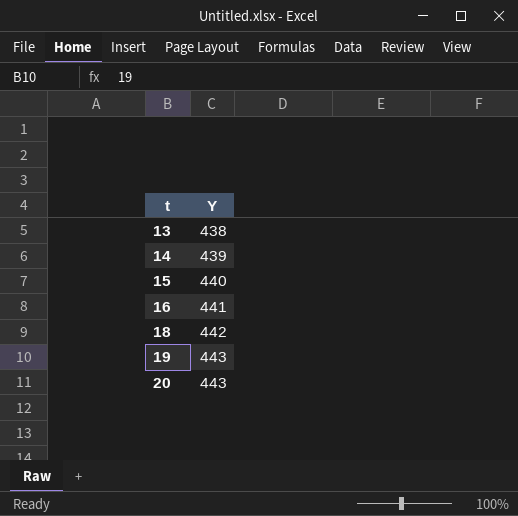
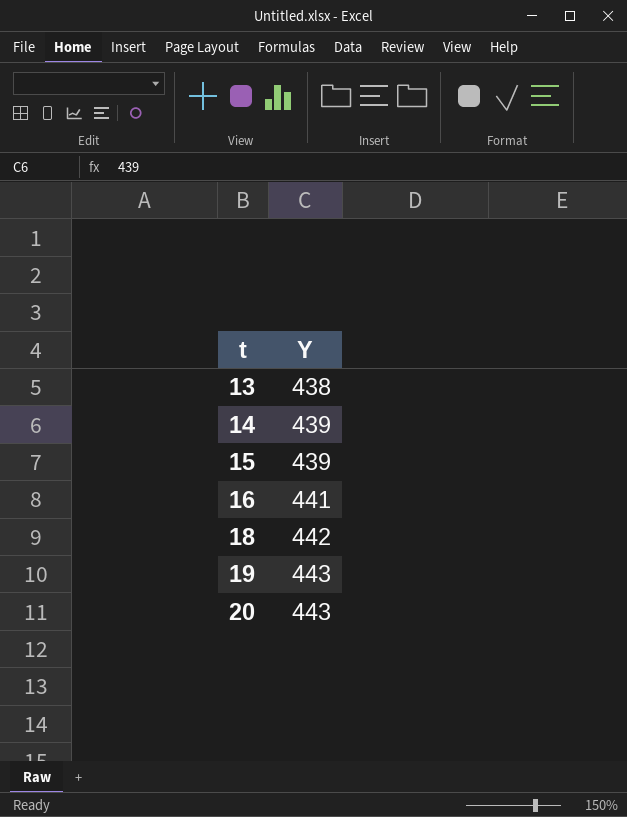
15 | Y: 440 -> 439

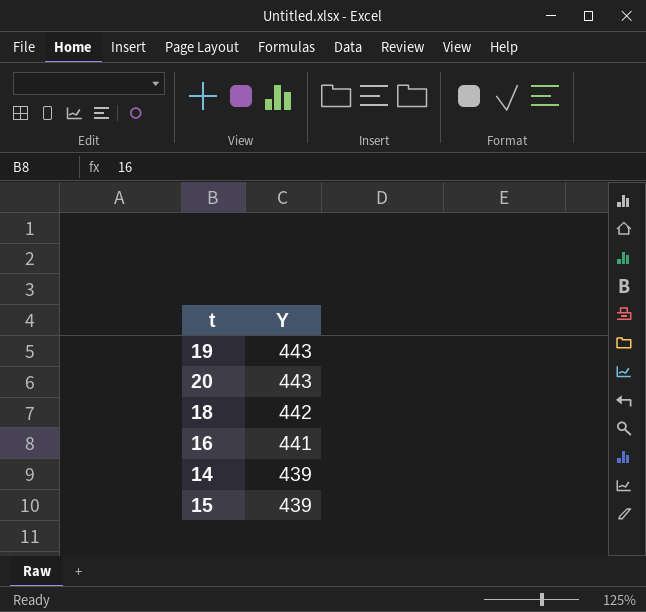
row order: t ascending -> Y descending
row 13: 438 -> none

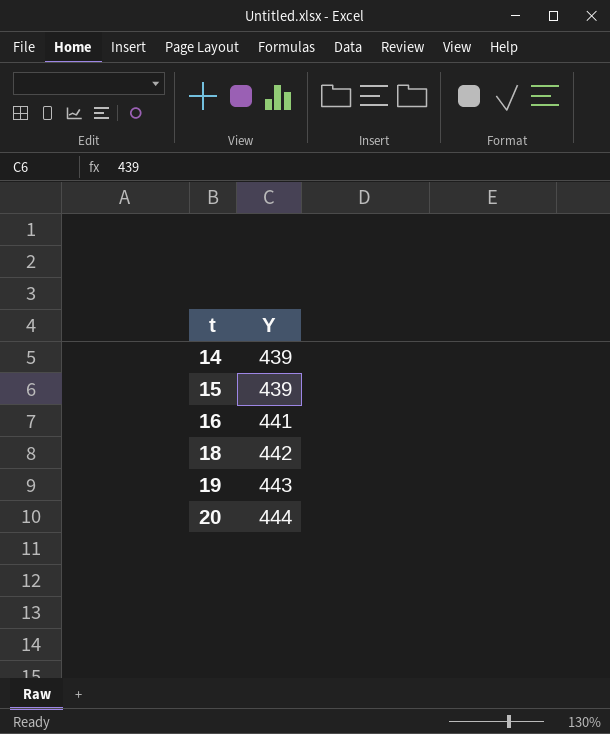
row order: Y descending -> t ascending
20 | Y: 443 -> 444

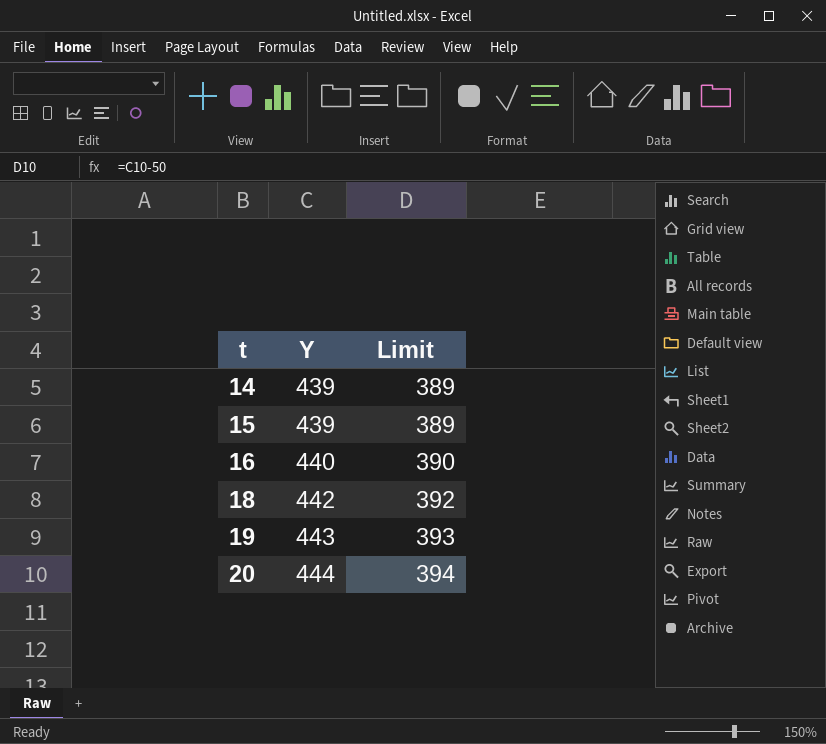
column Limit | formula: none -> [Y] - 50
16 | Y: 441 -> 440

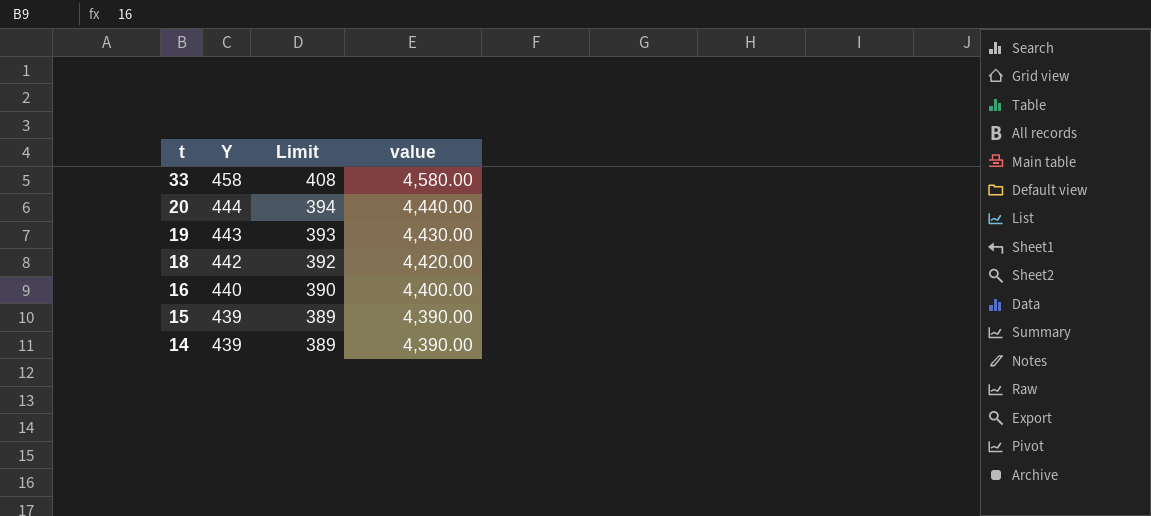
row order: t ascending -> t descending
column value | formula: none -> [Y] * 10
row 33: none -> 458 | 408 | 4,580.00

